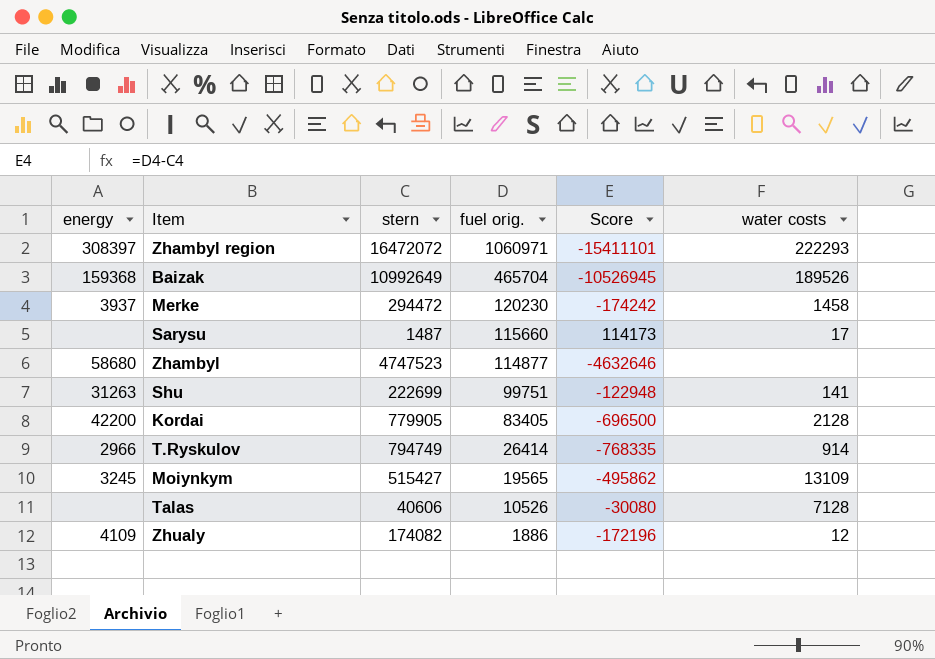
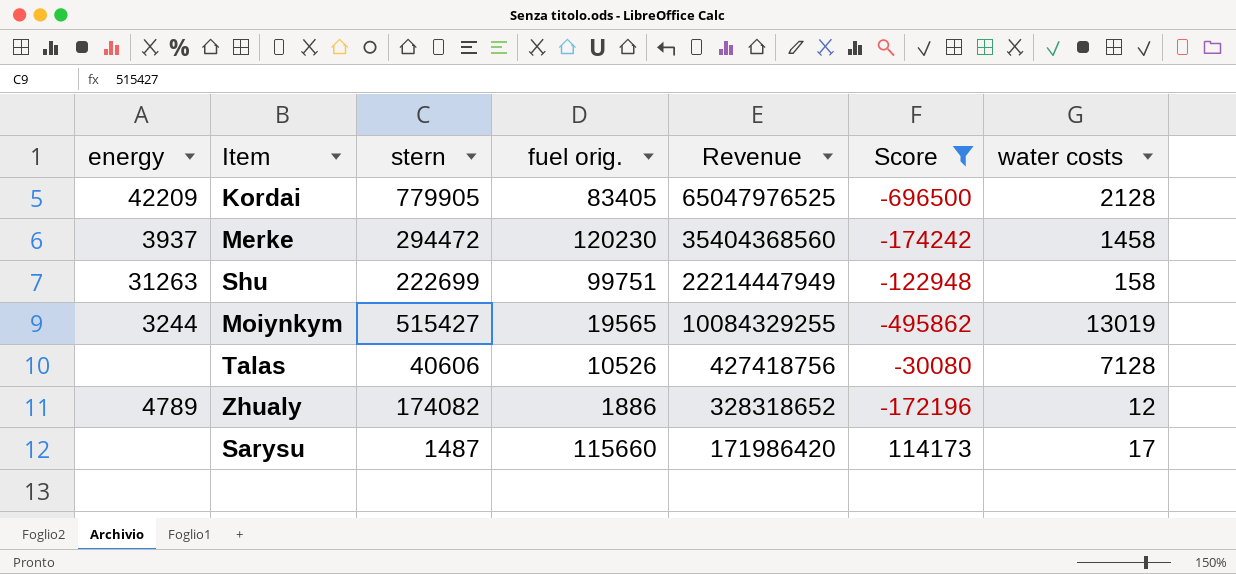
filter: none -> Score >= -696500
row order: fuel orig. descending -> Revenue descending
column Revenue | formula: none -> [stern] * [fuel orig.]
Kordai | energy: 42200 -> 42209
Shu | water costs: 141 -> 158
Moiynkym | energy: 3245 -> 3244
Moiynkym | water costs: 13109 -> 13019
Zhualy | energy: 4109 -> 4789

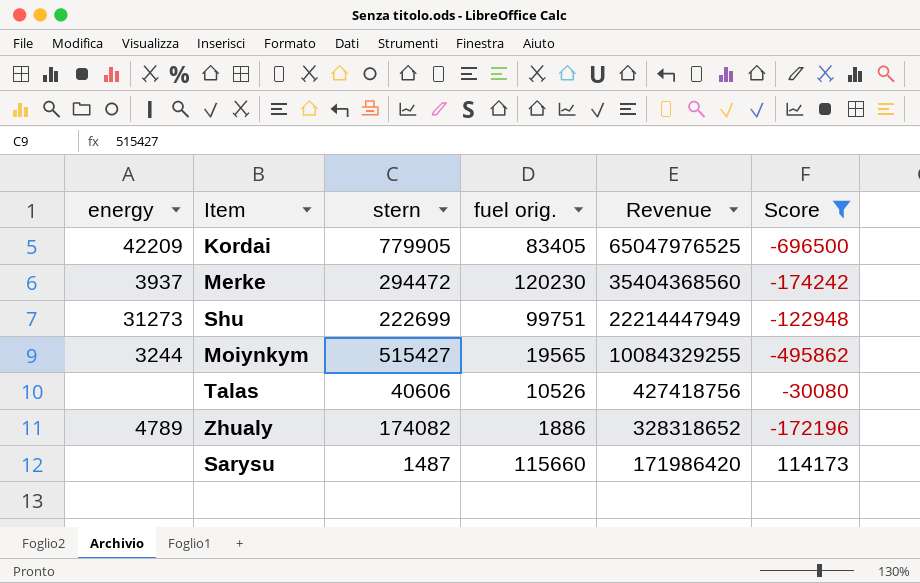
column water costs | position: 7 -> none
Shu | energy: 31263 -> 31273

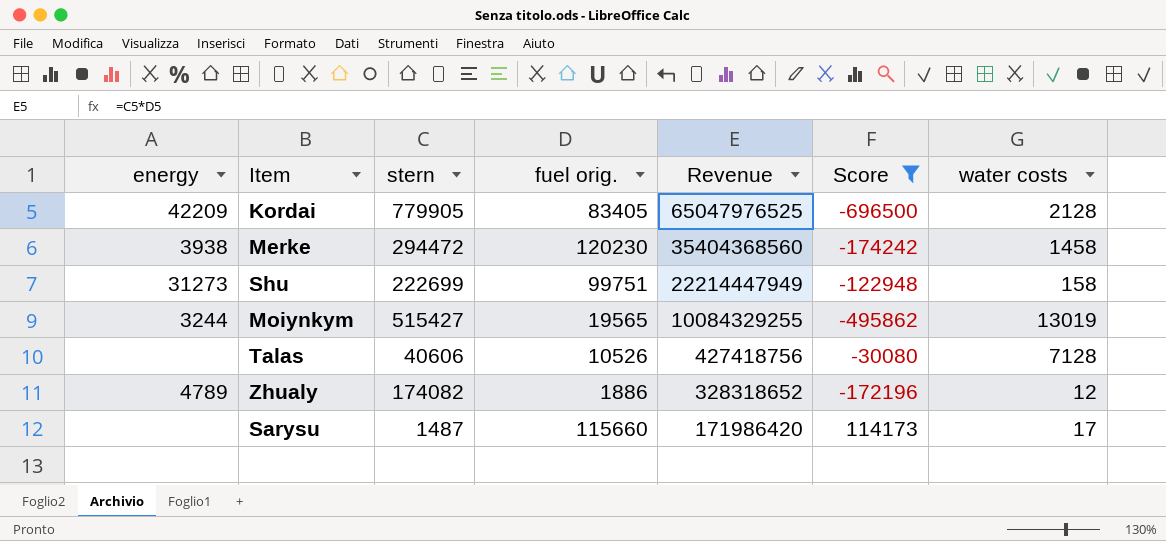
column water costs | position: none -> 7
Merke | energy: 3937 -> 3938

